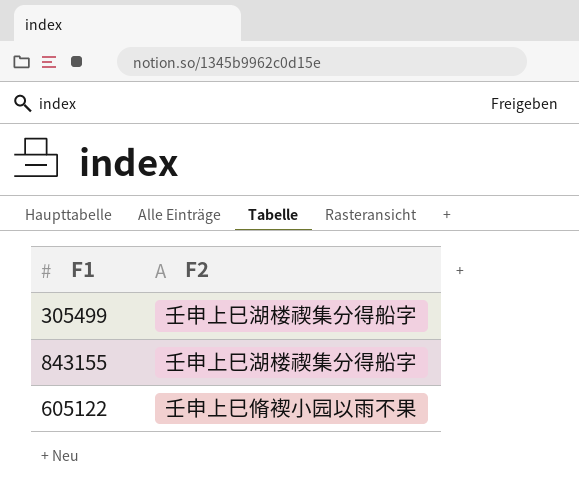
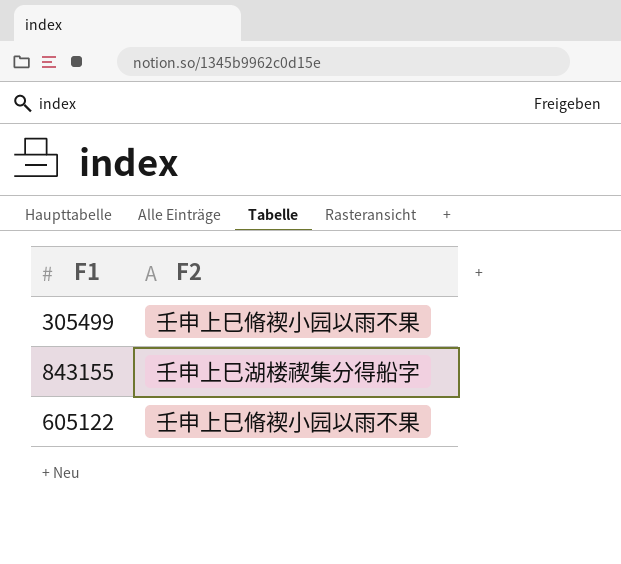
305499 | F2: 壬申上巳湖楼禊集分得船字 -> 壬申上巳脩褉小园以雨不果

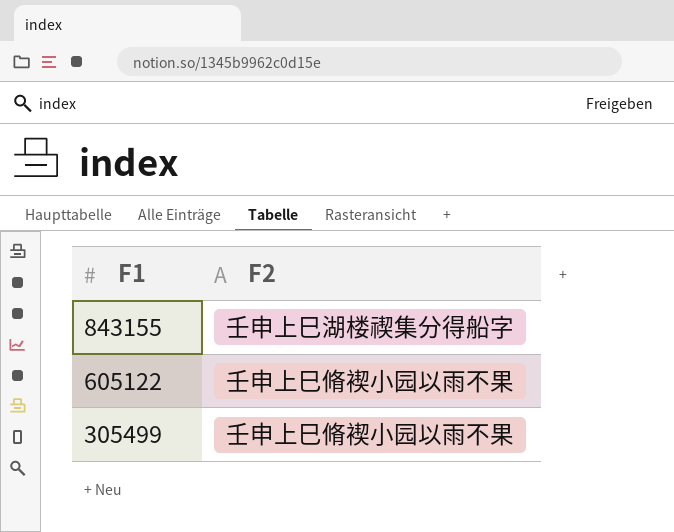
row order: none -> F1 descending

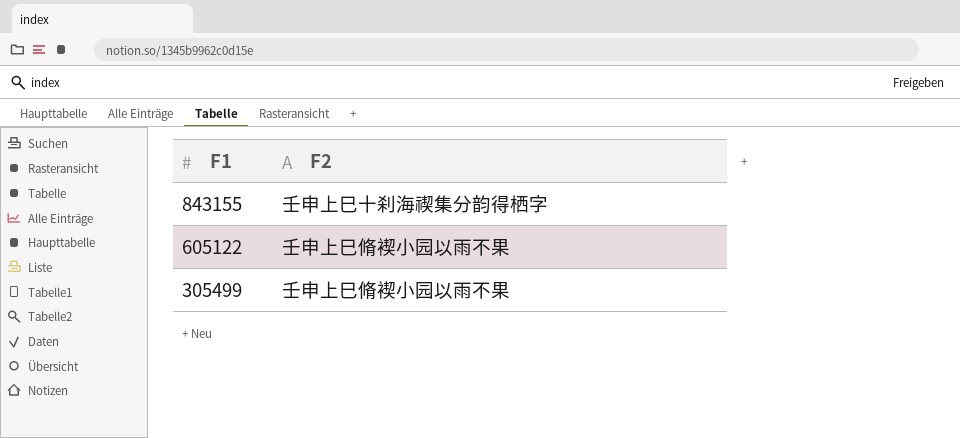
843155 | F2: 壬申上巳湖楼禊集分得船字 -> 壬申上巳十刹海禊集分韵得栖字

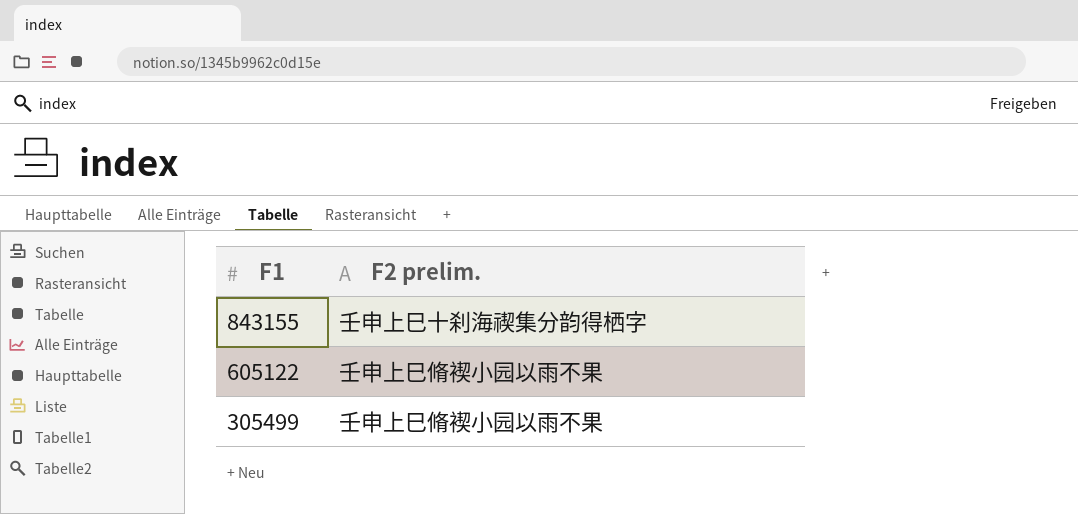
column name: F2 -> F2 prelim.

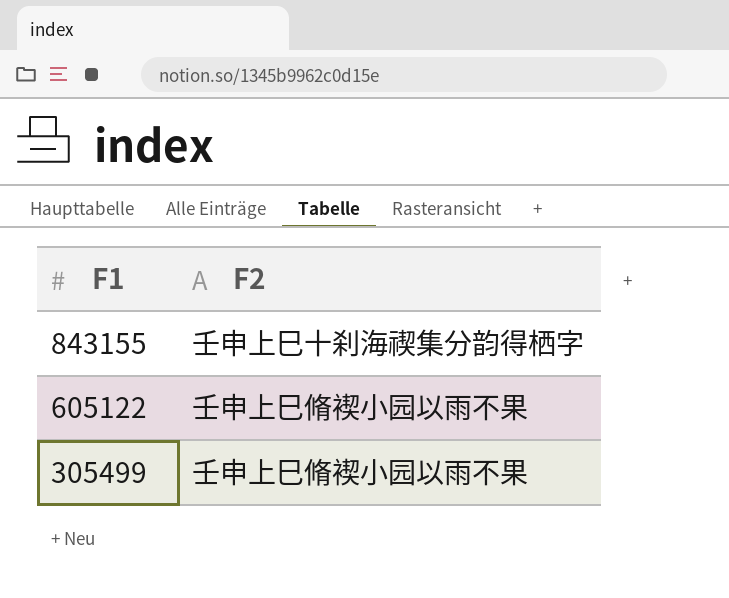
column name: F2 prelim. -> F2

